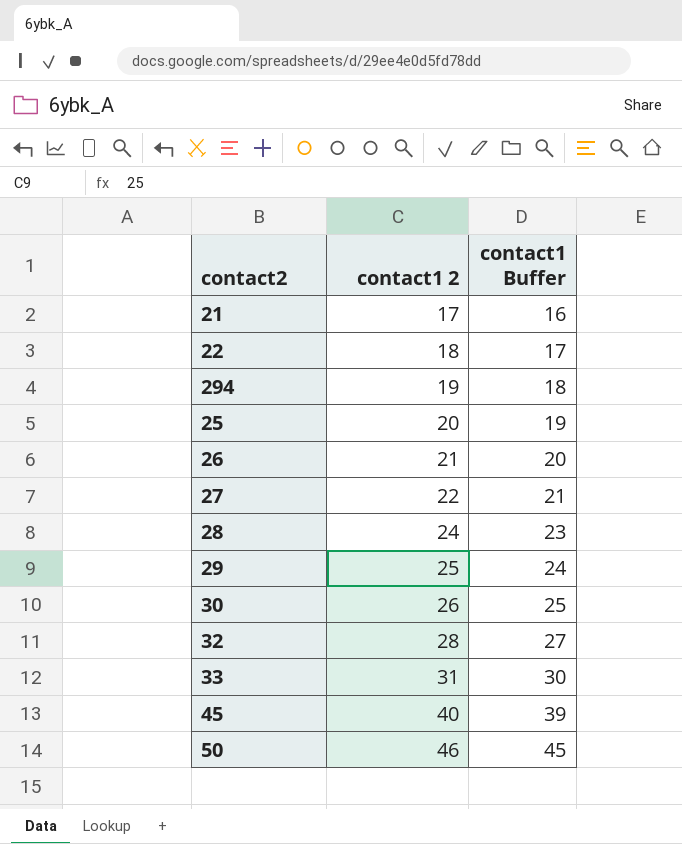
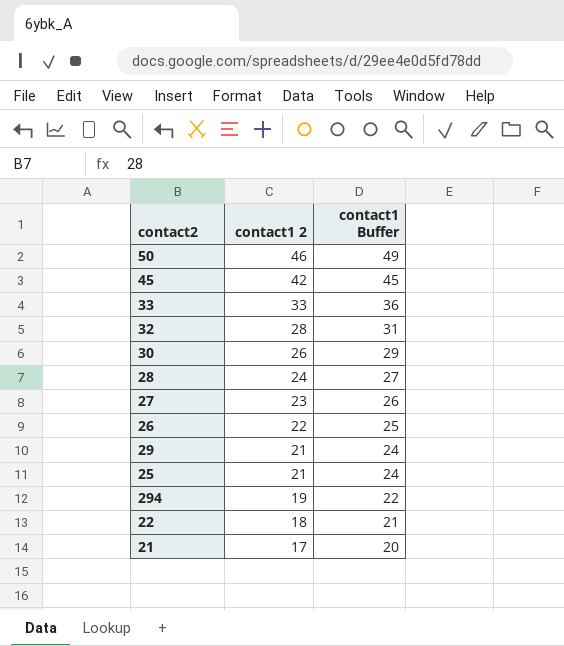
row order: contact1 2 ascending -> contact1 2 descending
column contact1 Buffer | formula: [contact1 2] - 1 -> [contact1 2] + 3
45 | contact1 2: 40 -> 42
33 | contact1 2: 31 -> 33
27 | contact1 2: 22 -> 23
26 | contact1 2: 21 -> 22
29 | contact1 2: 25 -> 21
25 | contact1 2: 20 -> 21

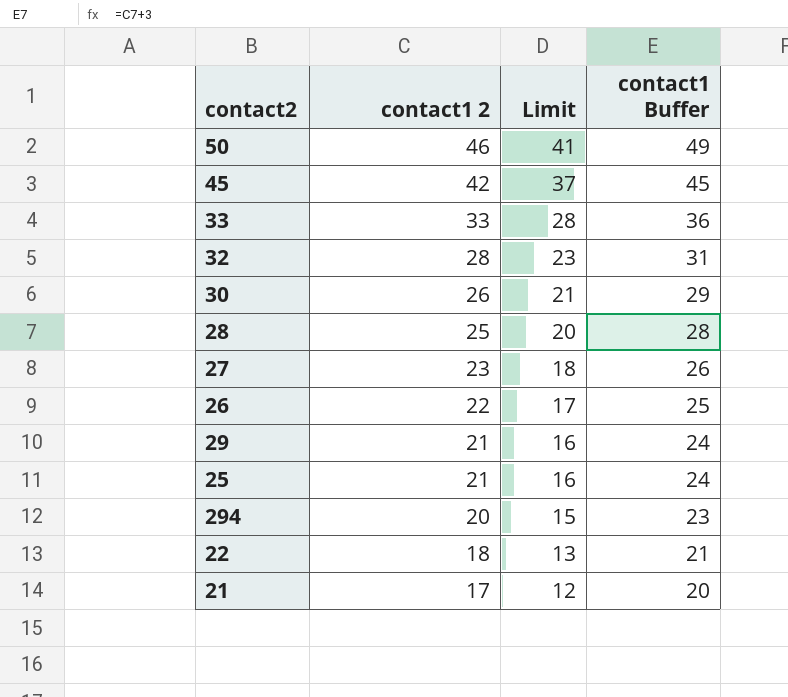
column Limit | formula: none -> [contact1 2] - 5
28 | contact1 2: 24 -> 25
28 | contact1 Buffer: 27 -> 28
294 | contact1 2: 19 -> 20
294 | contact1 Buffer: 22 -> 23

